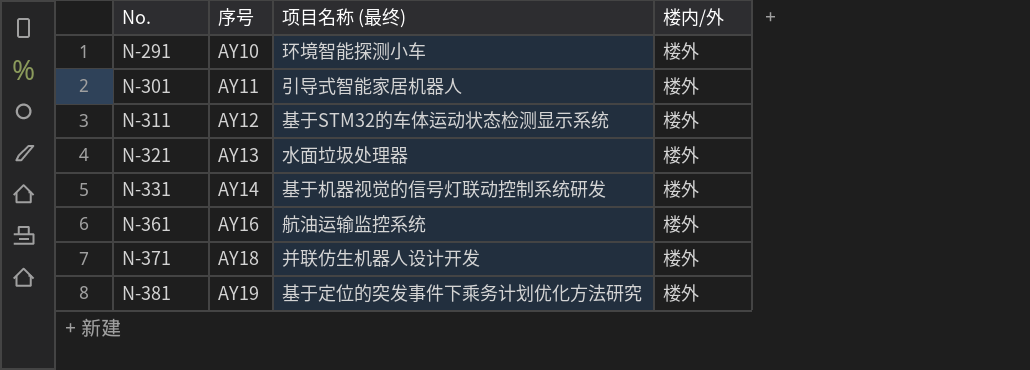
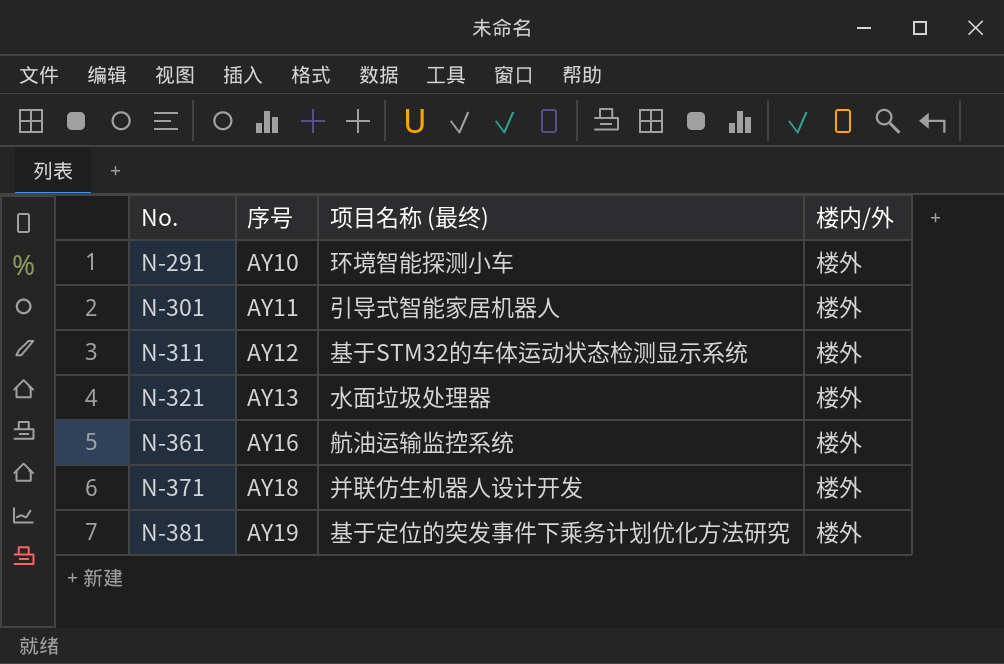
row N-331: AY14 | 基于机器视觉的信号灯联动控制系统研发 | 楼外 -> none

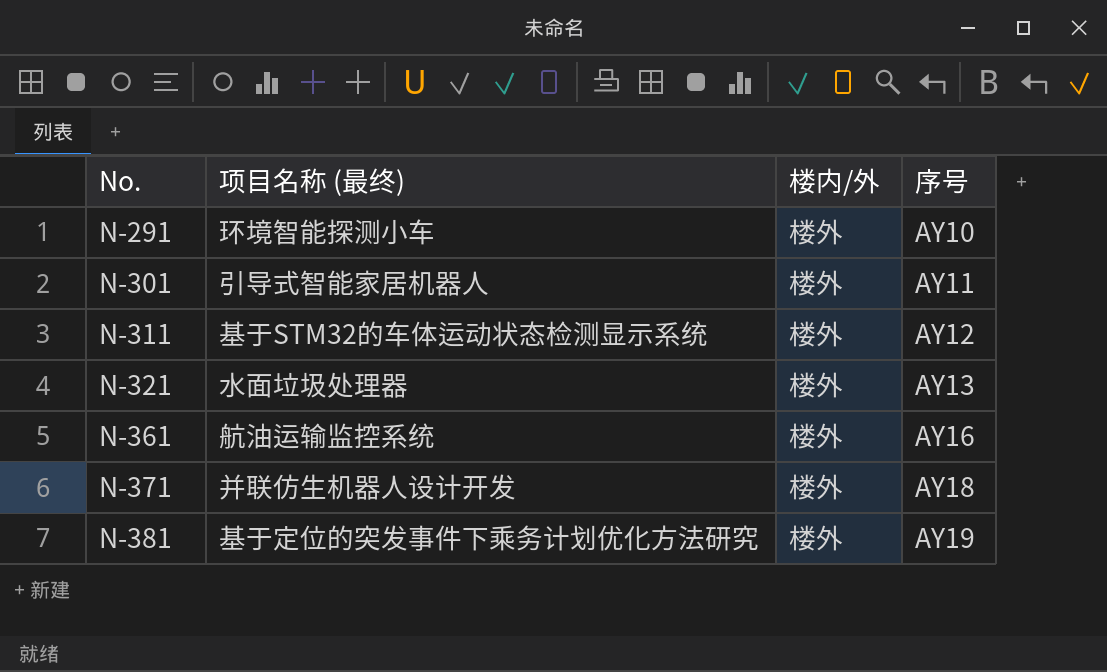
column 序号 | position: 2 -> 4

